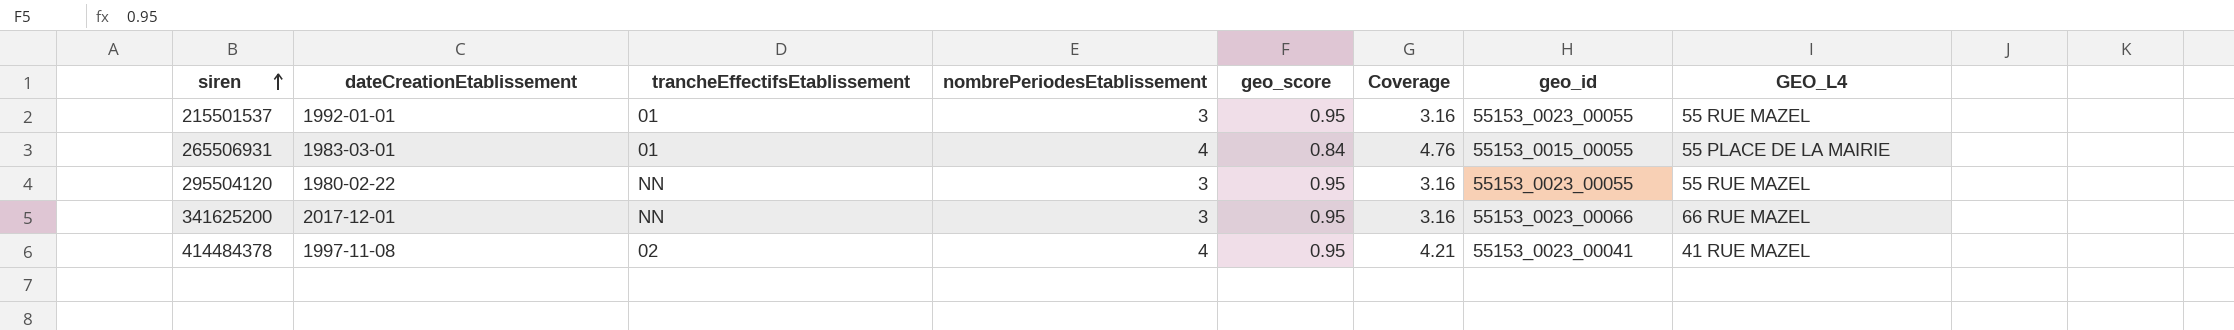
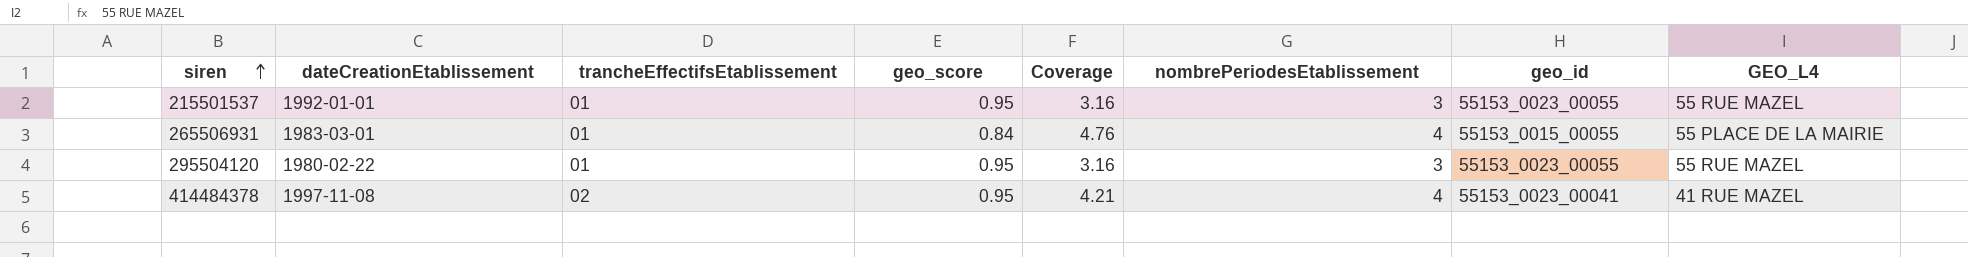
column nombrePeriodesEtablissement | position: 4 -> 6
row 341625200: 2017-12-01 | NN | 3 | 0.95 | 3.16 | 55153_0023_00066 | 66 RUE MAZEL -> none
295504120 | trancheEffectifsEtablissement: NN -> 01

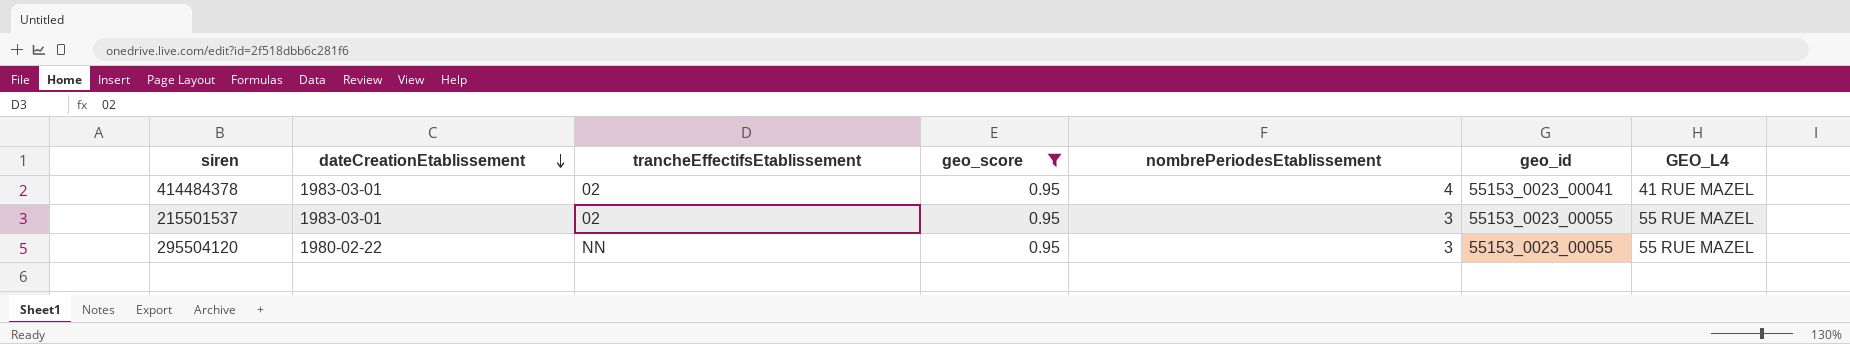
filter: none -> geo_score = 0.95
row order: siren ascending -> dateCreationEtablissement descending
column Coverage | formula: [nombrePeriodesEtablissement] / [geo_score] -> none
414484378 | dateCreationEtablissement: 1997-11-08 -> 1983-03-01
215501537 | dateCreationEtablissement: 1992-01-01 -> 1983-03-01
215501537 | trancheEffectifsEtablissement: 01 -> 02
295504120 | trancheEffectifsEtablissement: 01 -> NN

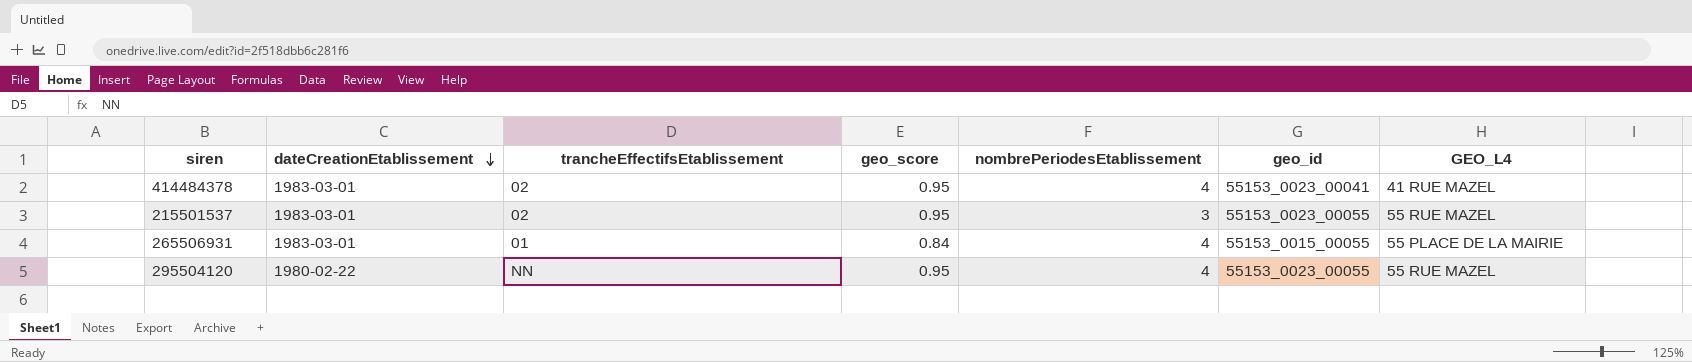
filter: geo_score = 0.95 -> none
295504120 | nombrePeriodesEtablissement: 3 -> 4

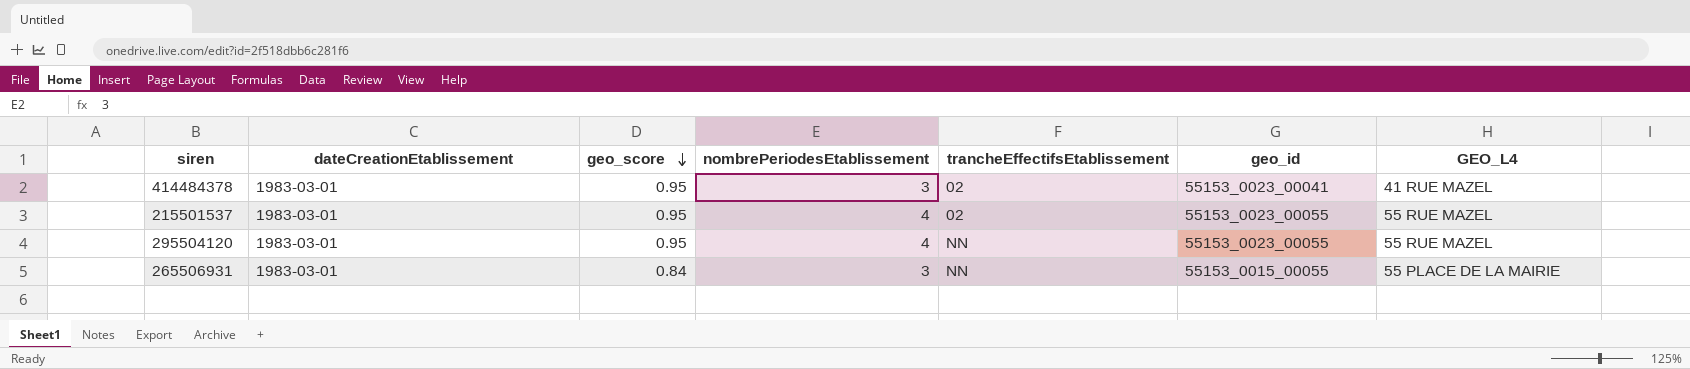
row order: dateCreationEtablissement descending -> geo_score descending
column trancheEffectifsEtablissement | position: 3 -> 5
414484378 | nombrePeriodesEtablissement: 4 -> 3
215501537 | nombrePeriodesEtablissement: 3 -> 4
295504120 | dateCreationEtablissement: 1980-02-22 -> 1983-03-01
265506931 | nombrePeriodesEtablissement: 4 -> 3
265506931 | trancheEffectifsEtablissement: 01 -> NN

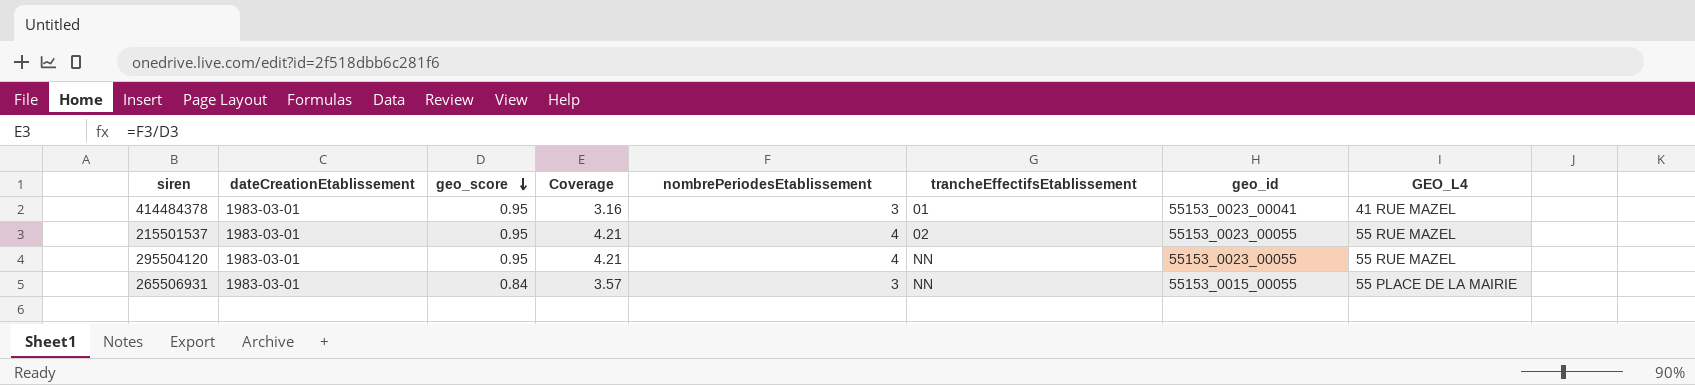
column Coverage | formula: none -> [nombrePeriodesEtablissement] / [geo_score]
414484378 | trancheEffectifsEtablissement: 02 -> 01

